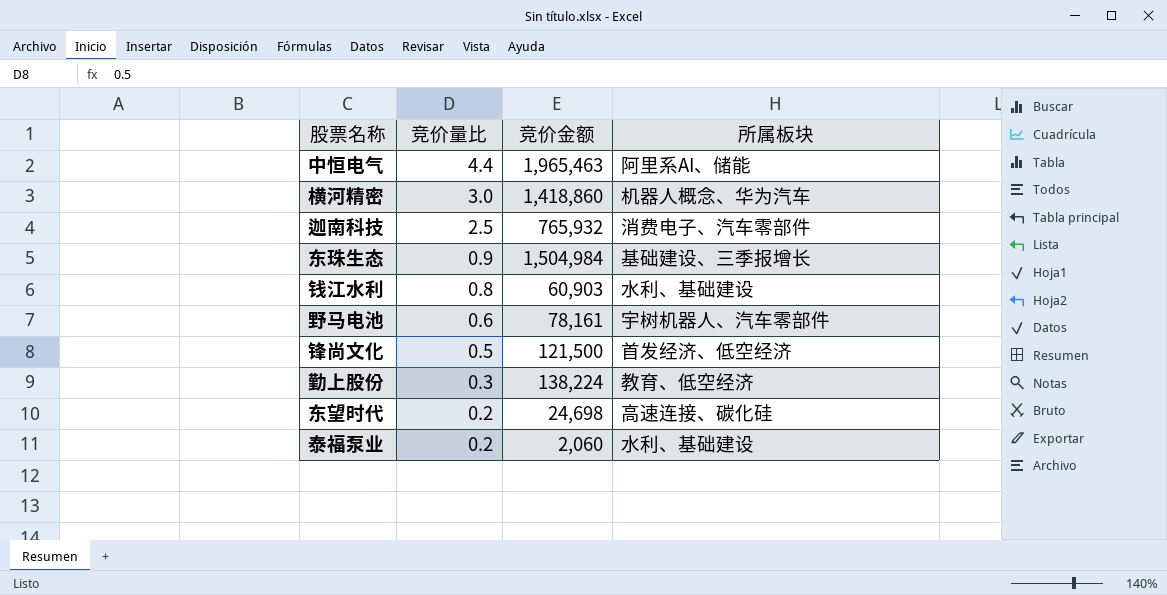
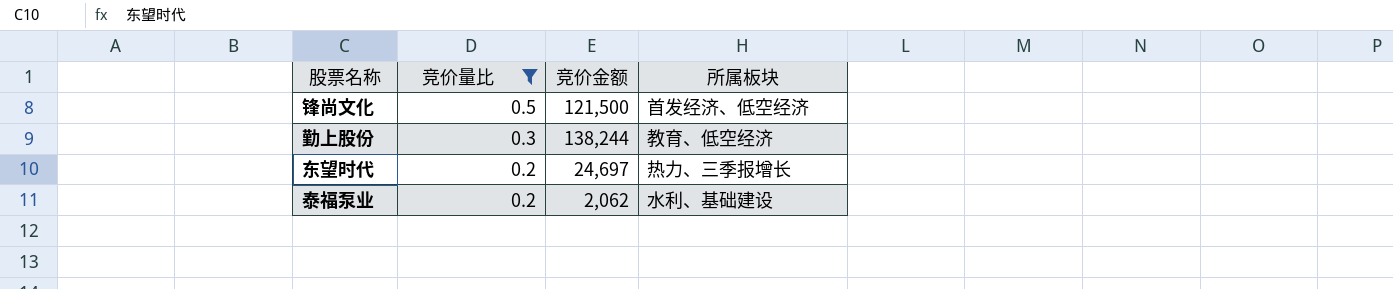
filter: none -> 竞价量比 <= 0.5
勤上股份 | 竞价金额: 138,224 -> 138,244
东望时代 | 竞价金额: 24,698 -> 24,697
东望时代 | 所属板块: 高速连接、碳化硅 -> 热力、三季报增长
泰福泵业 | 竞价金额: 2,060 -> 2,062

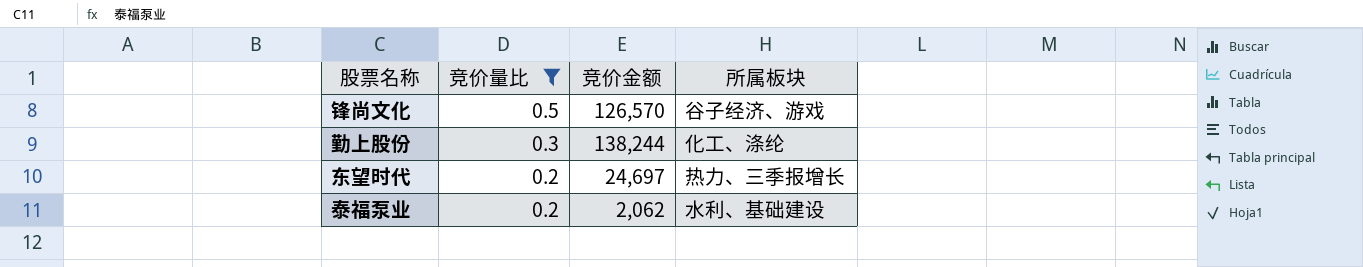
锋尚文化 | 竞价金额: 121,500 -> 126,570
锋尚文化 | 所属板块: 首发经济、低空经济 -> 谷子经济、游戏
勤上股份 | 所属板块: 教育、低空经济 -> 化工、涤纶

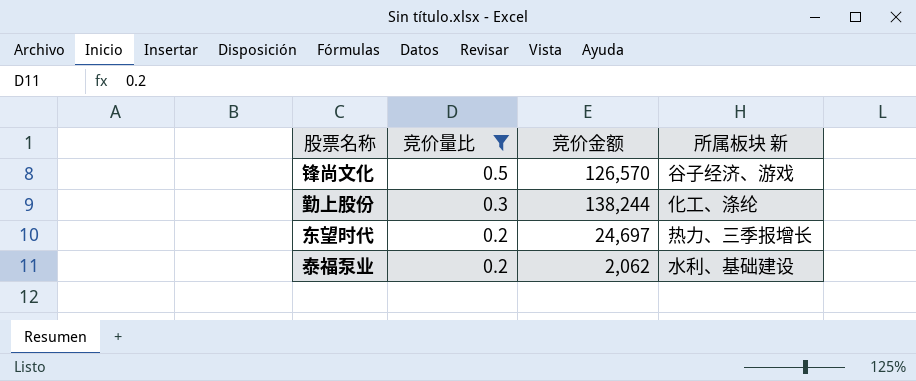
column name: 所属板块 -> 所属板块 新

